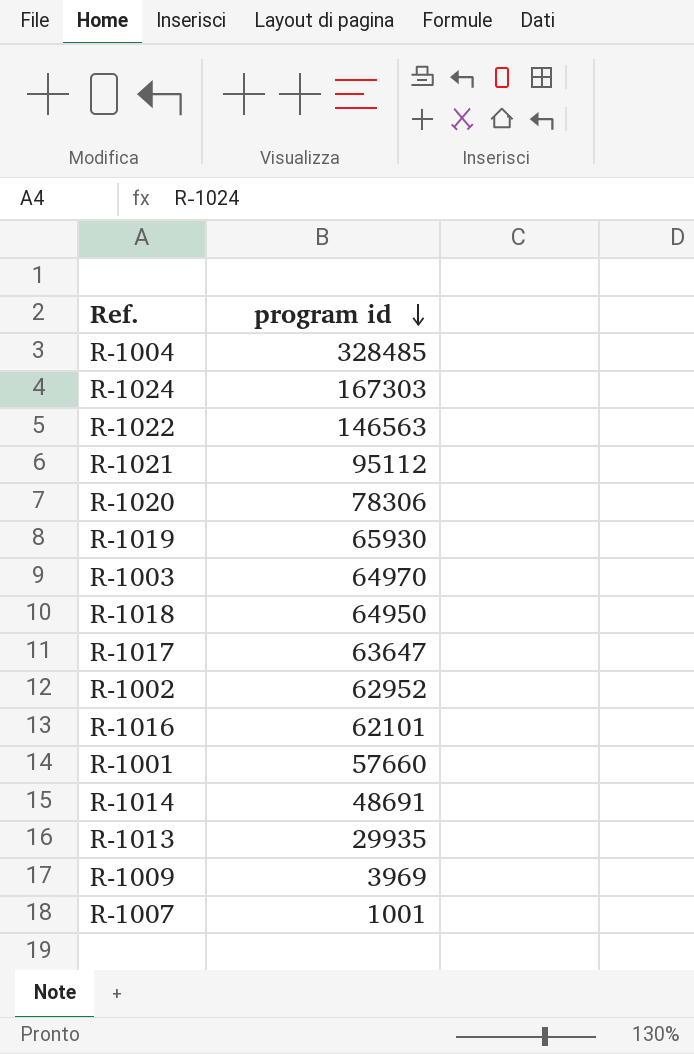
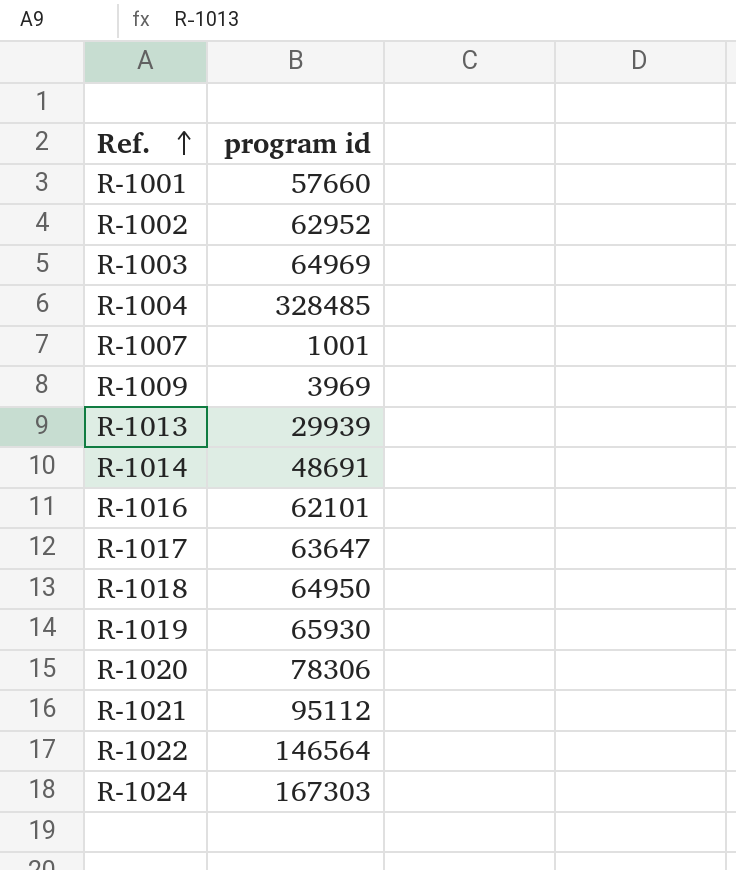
row order: program id descending -> Ref. ascending
R-1003 | program id: 64970 -> 64969
R-1013 | program id: 29935 -> 29939
R-1022 | program id: 146563 -> 146564

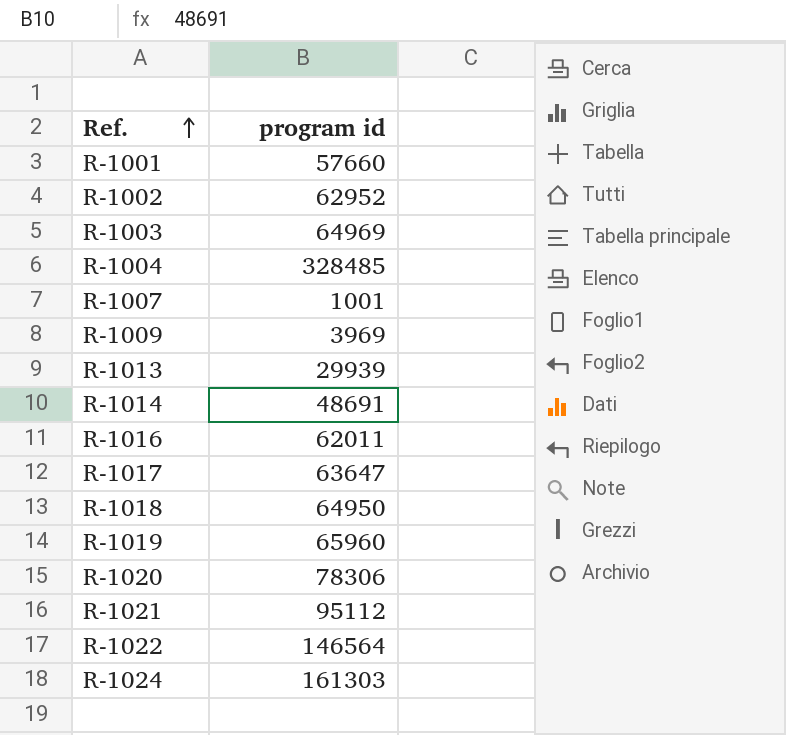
R-1016 | program id: 62101 -> 62011
R-1019 | program id: 65930 -> 65960
R-1024 | program id: 167303 -> 161303

